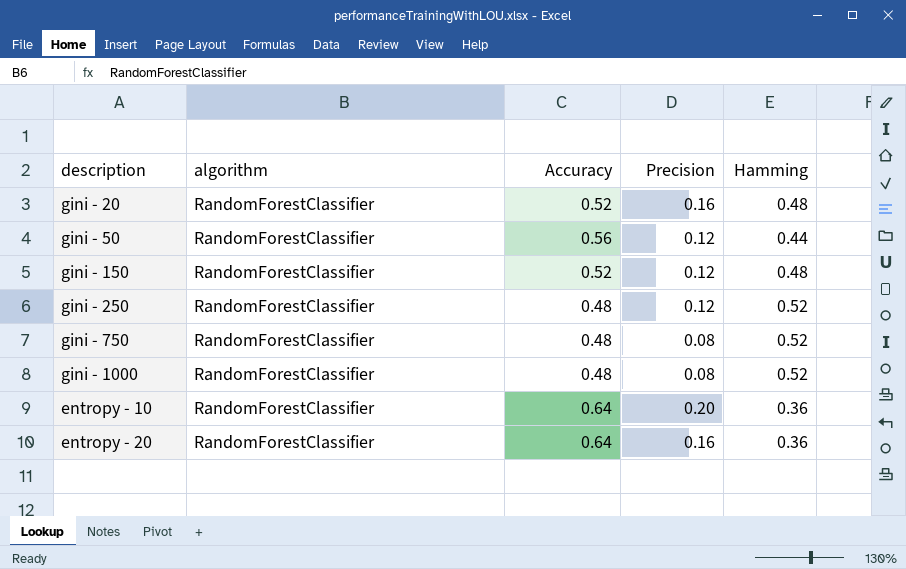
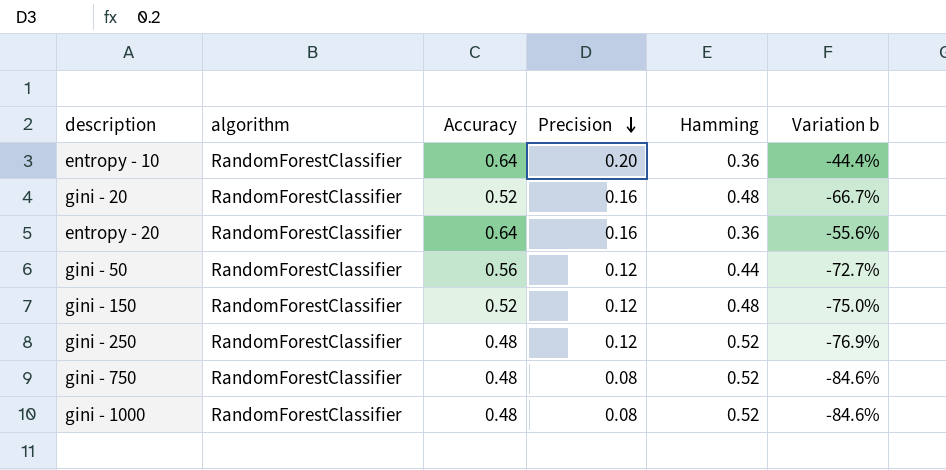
row order: none -> Precision descending
column Variation b | formula: none -> ([Precision] - [Hamming]) / [Hamming]

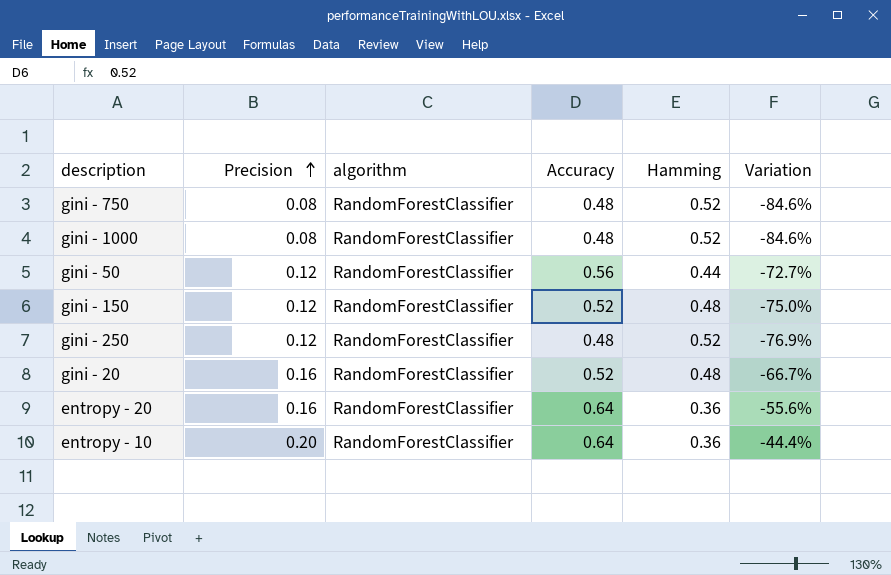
row order: Precision descending -> Precision ascending
column Precision | position: 4 -> 2
column name: Variation b -> Variation

